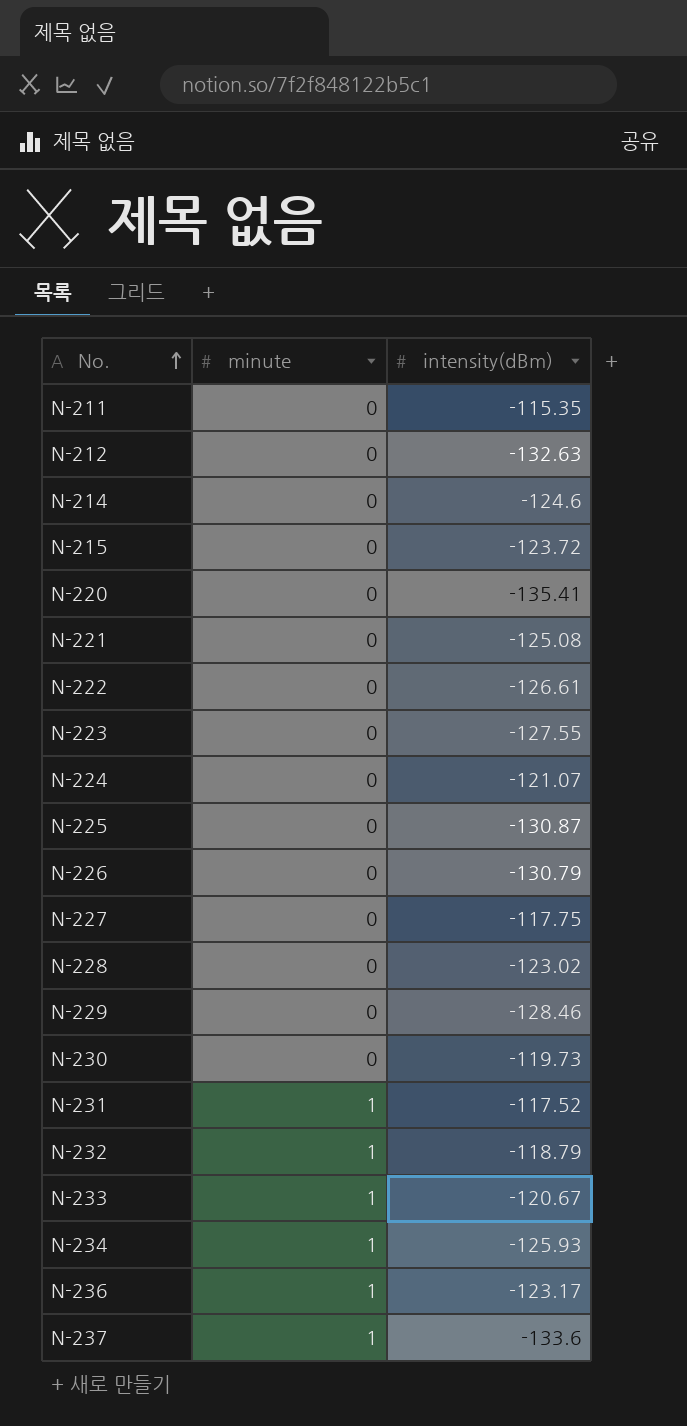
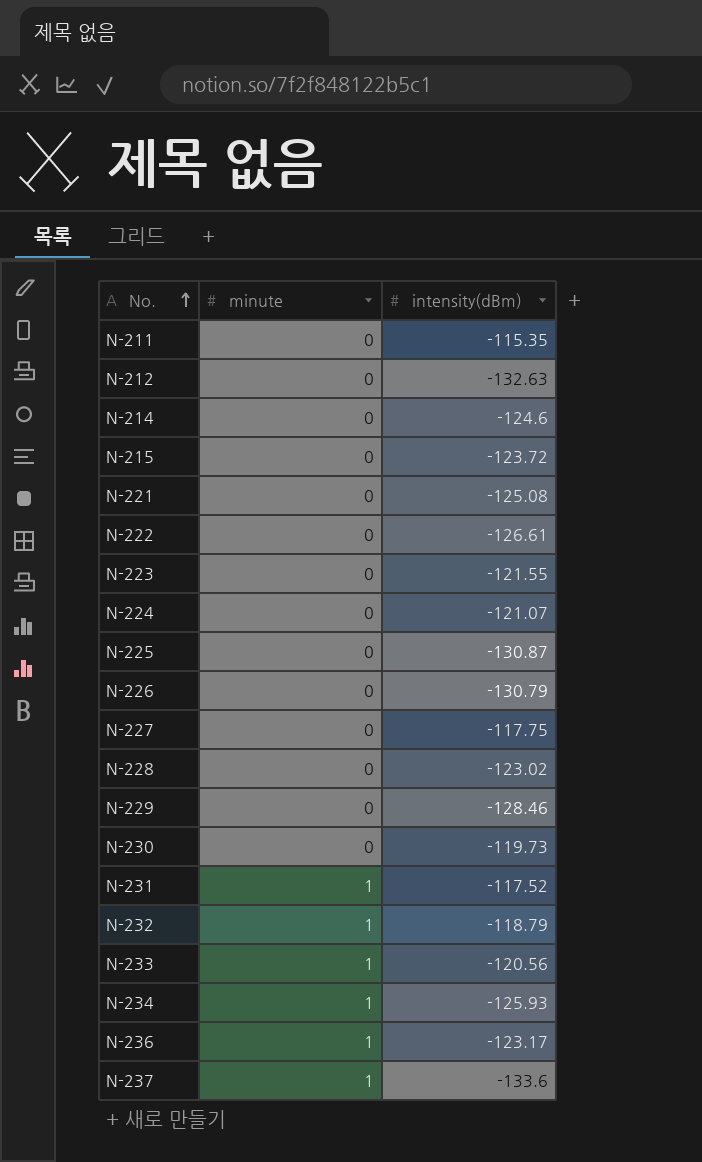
row N-220: 0 | -135.41 -> none
N-223 | intensity(dBm): -127.55 -> -121.55
N-233 | intensity(dBm): -120.67 -> -120.56

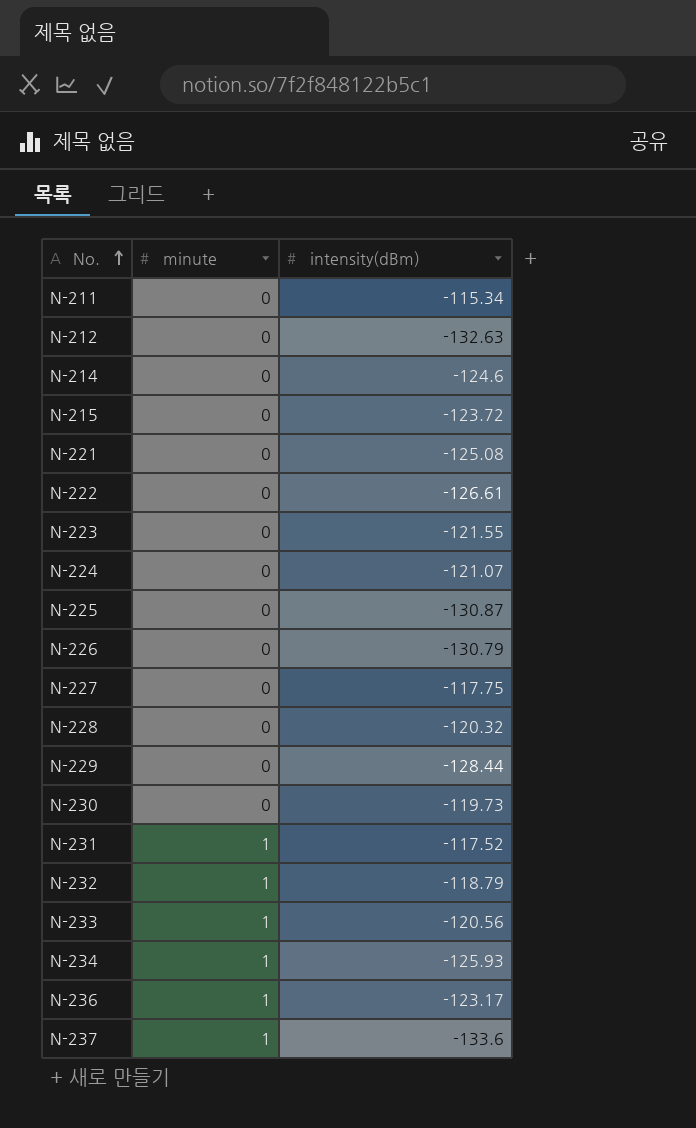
N-211 | intensity(dBm): -115.35 -> -115.34
N-228 | intensity(dBm): -123.02 -> -120.32
N-229 | intensity(dBm): -128.46 -> -128.44

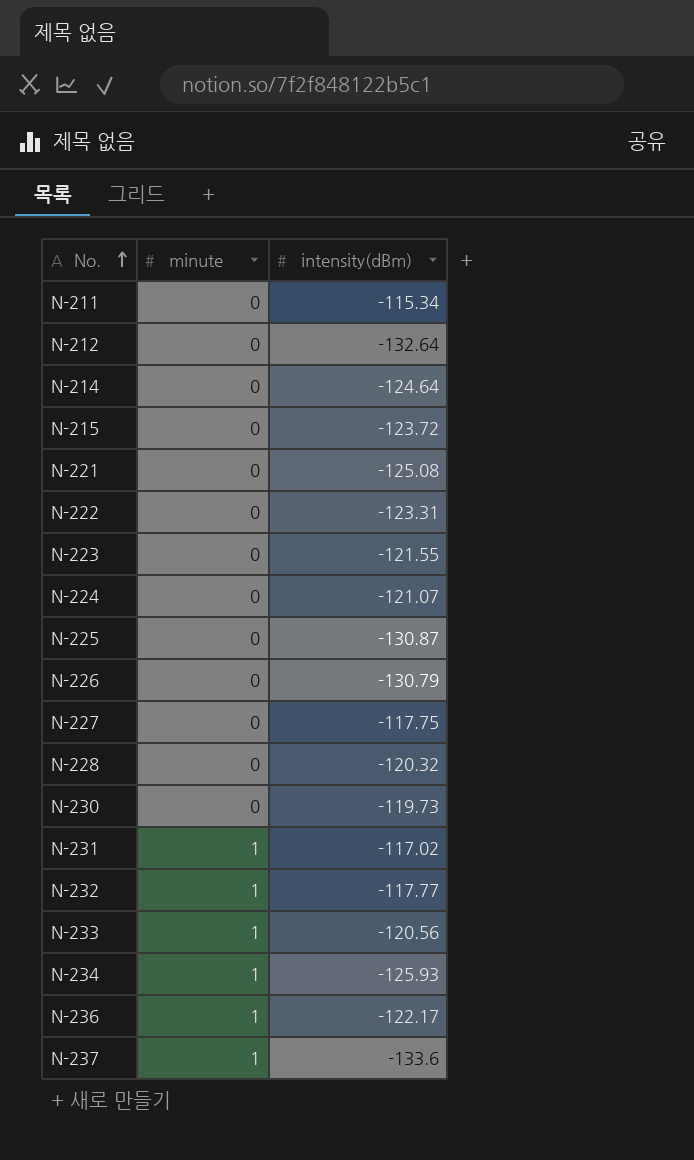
row N-229: 0 | -128.44 -> none
N-212 | intensity(dBm): -132.63 -> -132.64
N-214 | intensity(dBm): -124.6 -> -124.64
N-222 | intensity(dBm): -126.61 -> -123.31
N-231 | intensity(dBm): -117.52 -> -117.02
N-232 | intensity(dBm): -118.79 -> -117.77
N-236 | intensity(dBm): -123.17 -> -122.17

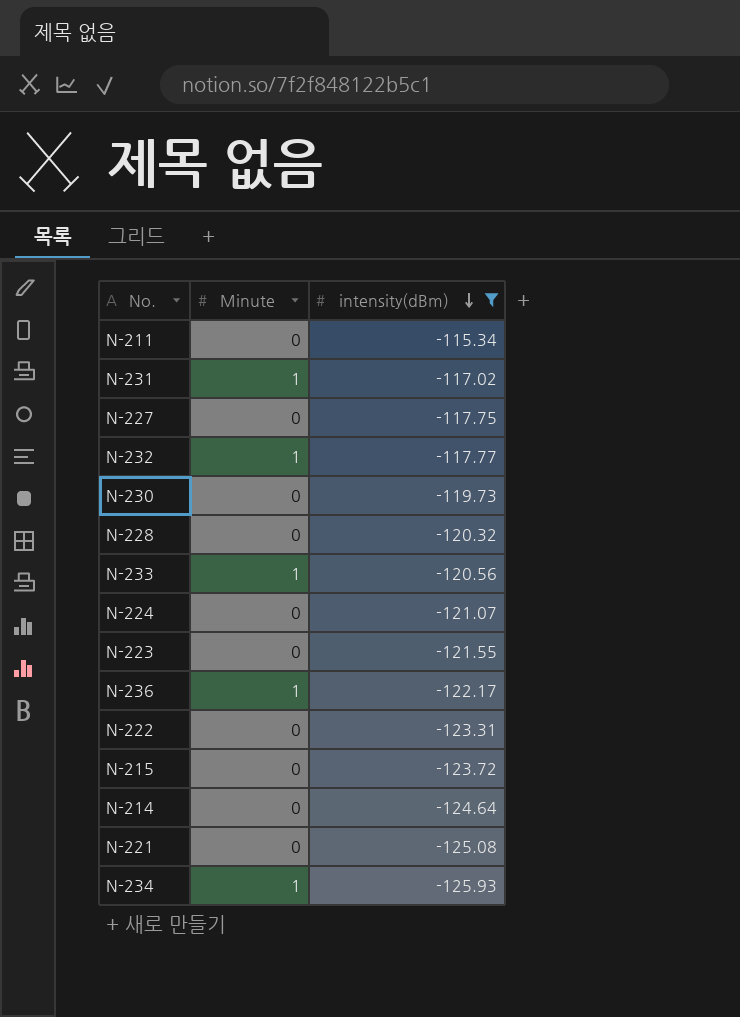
filter: none -> intensity(dBm) >= -125.93
row order: No. ascending -> intensity(dBm) descending
column name: minute -> Minute

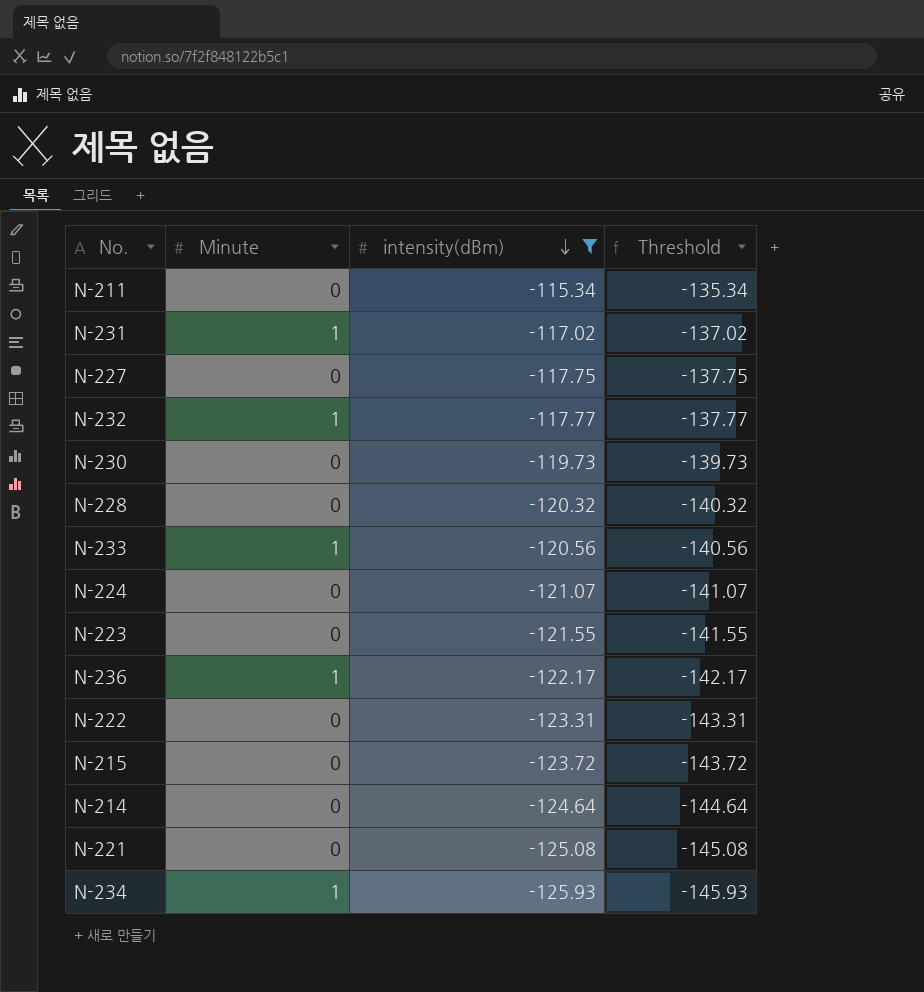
column Threshold | formula: none -> [intensity(dBm)] - 20

